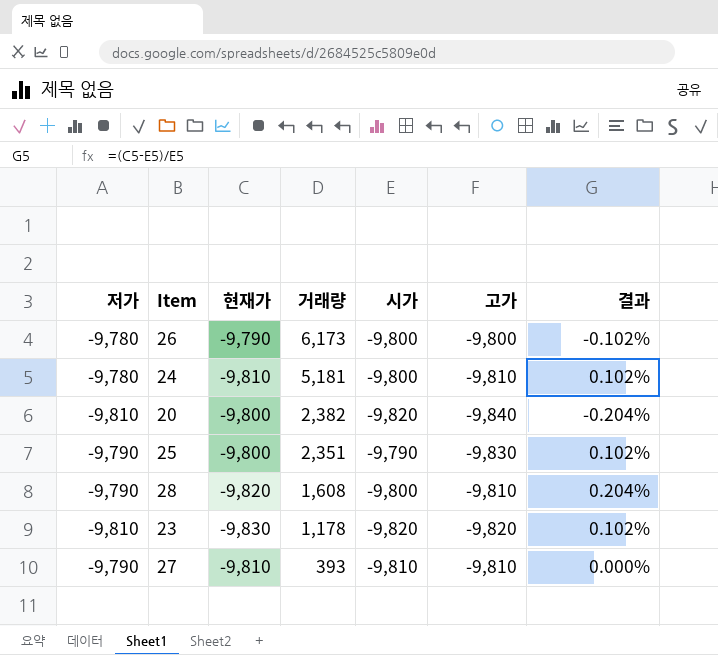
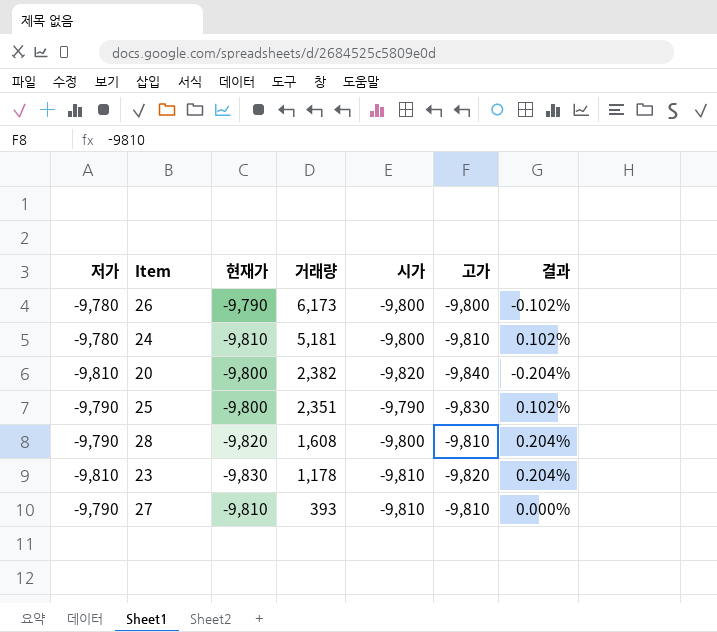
23 | 시가: -9,820 -> -9,810
23 | 결과: 0.102% -> 0.204%

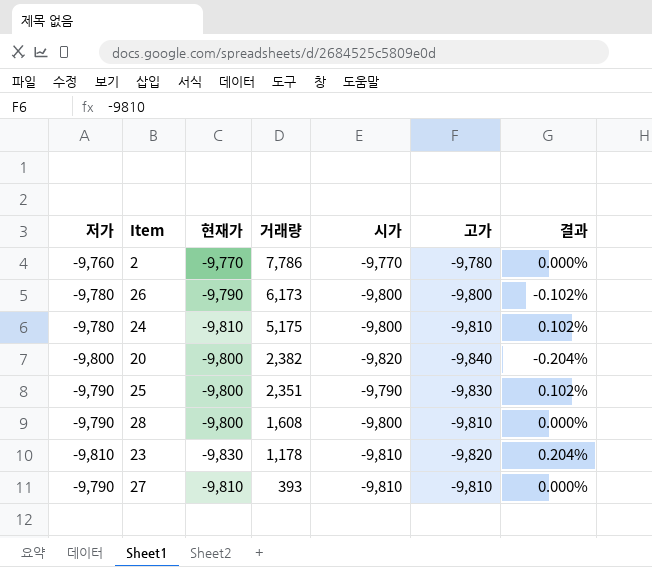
row 2: none -> -9,760 | -9,770 | 7,786 | -9,770 | -9,780 | 0.000%
24 | 거래량: 5,181 -> 5,175
20 | 저가: -9,810 -> -9,800
28 | 현재가: -9,820 -> -9,800
28 | 결과: 0.204% -> 0.000%

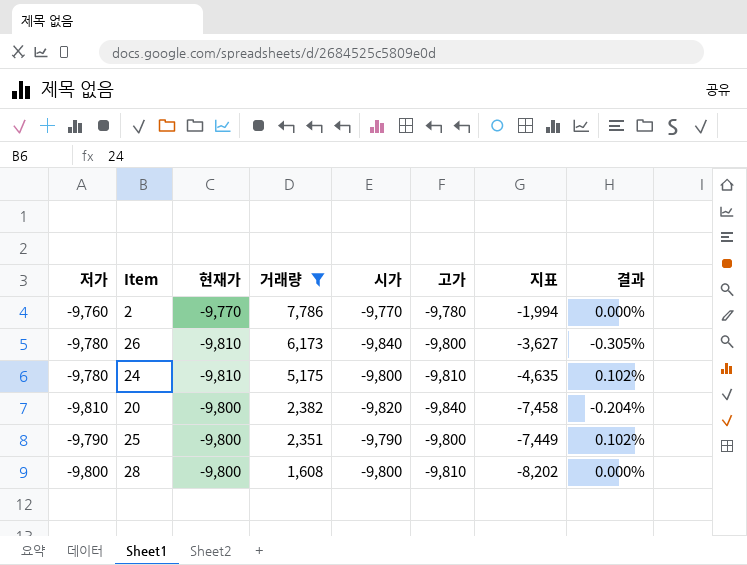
filter: none -> 거래량 >= 1,608
column 지표 | formula: none -> [거래량] + [고가]
26 | 현재가: -9,790 -> -9,810
26 | 시가: -9,800 -> -9,840
26 | 결과: -0.102% -> -0.305%
20 | 저가: -9,800 -> -9,810
25 | 고가: -9,830 -> -9,800
28 | 저가: -9,790 -> -9,800

